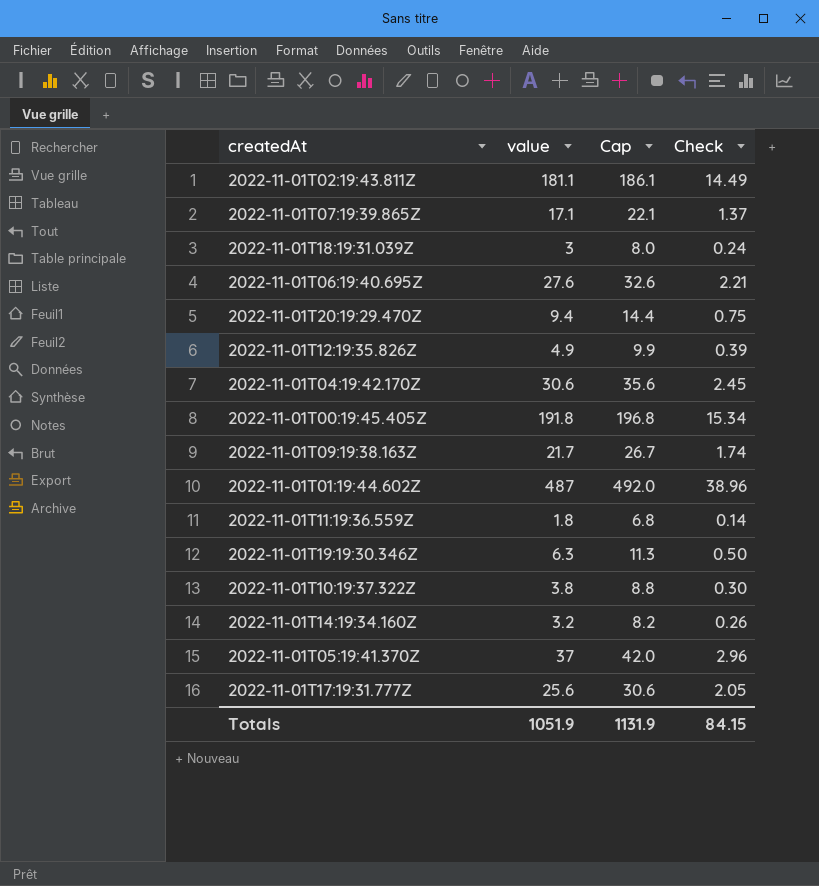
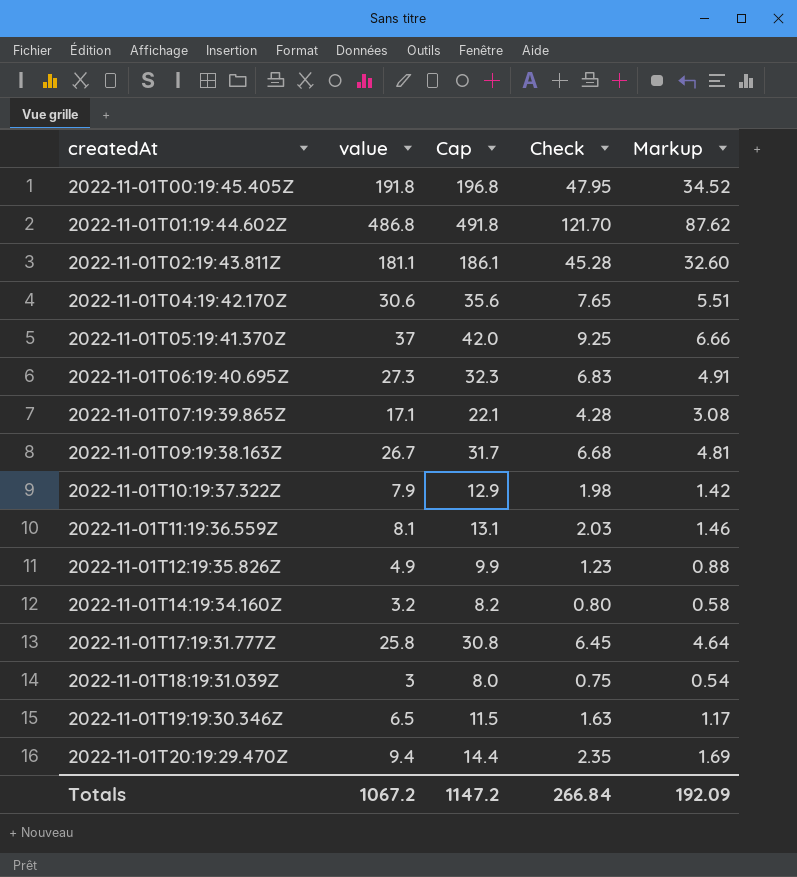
row order: none -> createdAt ascending
column Check | formula: [value] * 0.08 -> [value] * 0.25
column Markup | formula: none -> [value] * 0.18
2022-11-01T01:19:44.602Z | value: 487 -> 486.8
2022-11-01T01:19:44.602Z | Cap: 492.0 -> 491.8
2022-11-01T06:19:40.695Z | value: 27.6 -> 27.3
2022-11-01T06:19:40.695Z | Cap: 32.6 -> 32.3
2022-11-01T09:19:38.163Z | value: 21.7 -> 26.7
2022-11-01T09:19:38.163Z | Cap: 26.7 -> 31.7
2022-11-01T10:19:37.322Z | value: 3.8 -> 7.9
2022-11-01T10:19:37.322Z | Cap: 8.8 -> 12.9
2022-11-01T11:19:36.559Z | value: 1.8 -> 8.1
2022-11-01T11:19:36.559Z | Cap: 6.8 -> 13.1
2022-11-01T17:19:31.777Z | value: 25.6 -> 25.8
2022-11-01T17:19:31.777Z | Cap: 30.6 -> 30.8
2022-11-01T19:19:30.346Z | value: 6.3 -> 6.5
2022-11-01T19:19:30.346Z | Cap: 11.3 -> 11.5
Totals | value: 1051.9 -> 1067.2
Totals | Cap: 1131.9 -> 1147.2
Totals | Check: 84.15 -> 266.84

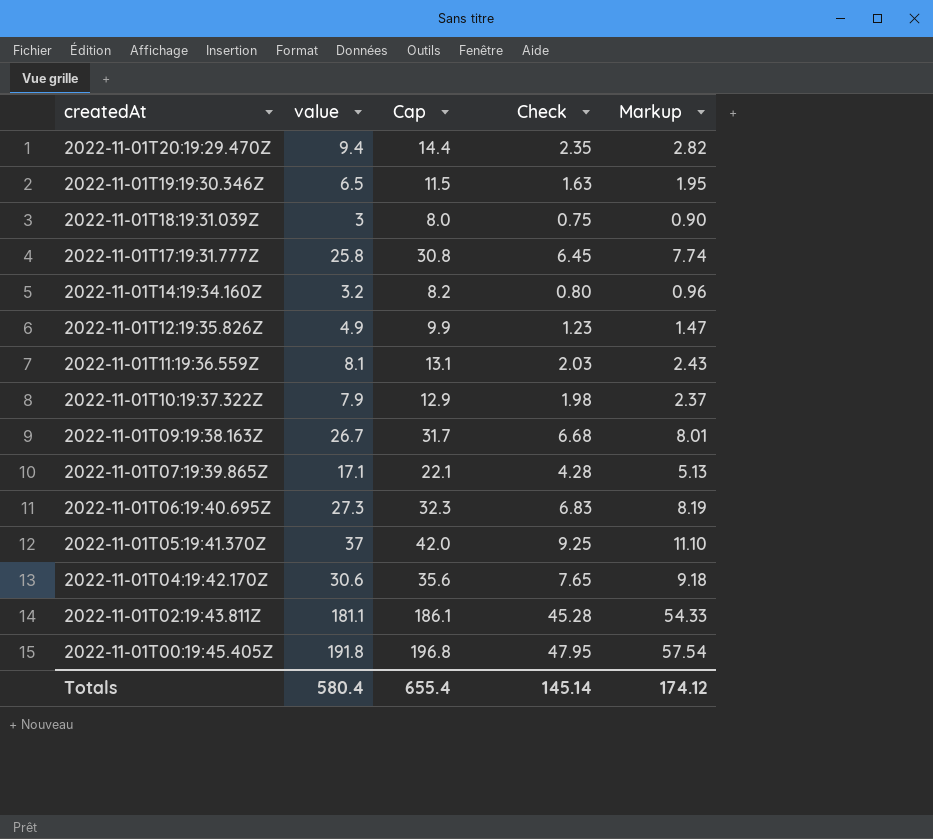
row order: createdAt ascending -> createdAt descending
column Markup | formula: [value] * 0.18 -> [value] * 0.3
row 2022-11-01T01:19:44.602Z: 486.8 | 491.8 | 121.70 | 87.62 -> none
Totals | value: 1067.2 -> 580.4
Totals | Cap: 1147.2 -> 655.4
Totals | Check: 266.84 -> 145.14
Totals | Markup: 192.09 -> 174.12

